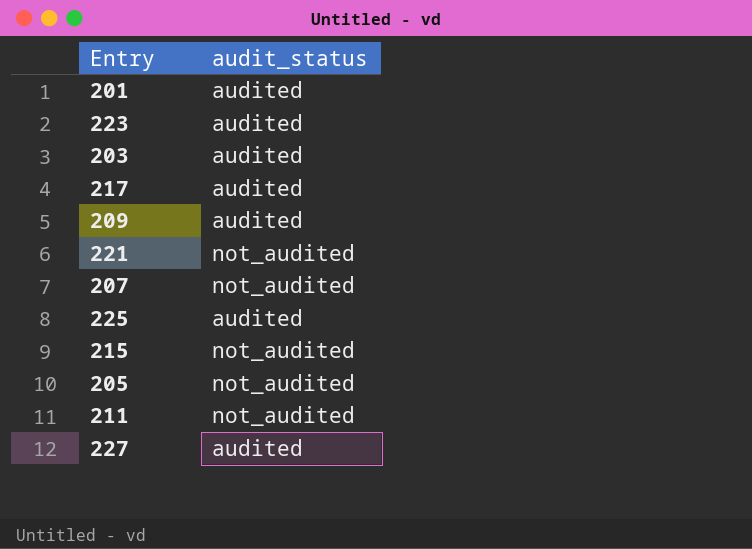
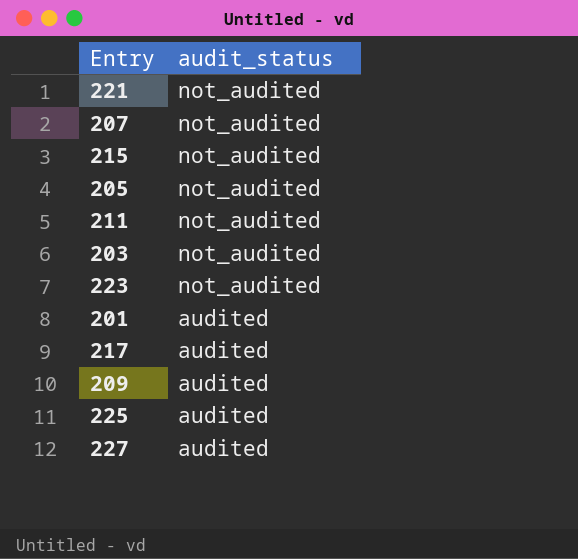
row order: none -> audit_status descending
203 | audit_status: audited -> not_audited
223 | audit_status: audited -> not_audited

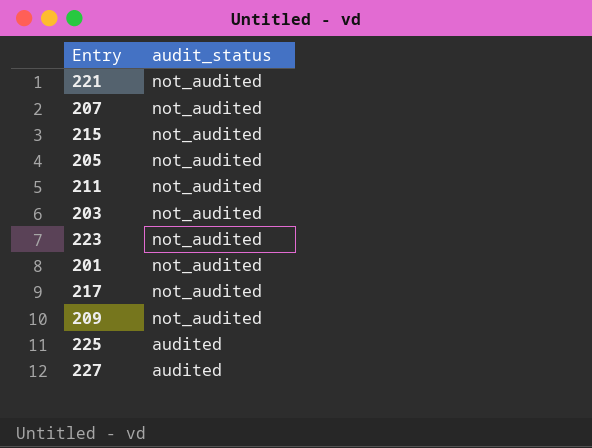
201 | audit_status: audited -> not_audited
217 | audit_status: audited -> not_audited
209 | audit_status: audited -> not_audited

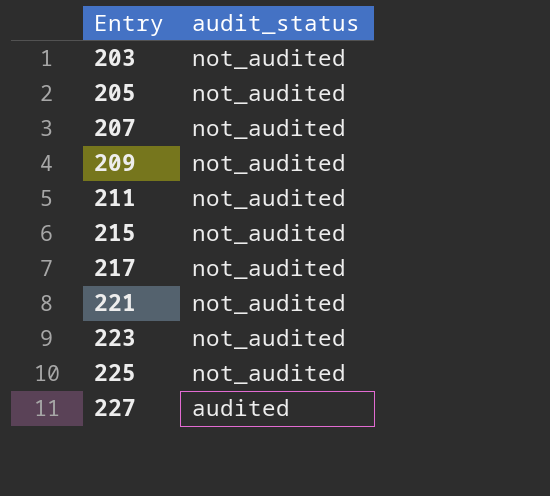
row order: audit_status descending -> Entry ascending
row 201: not_audited -> none
225 | audit_status: audited -> not_audited

